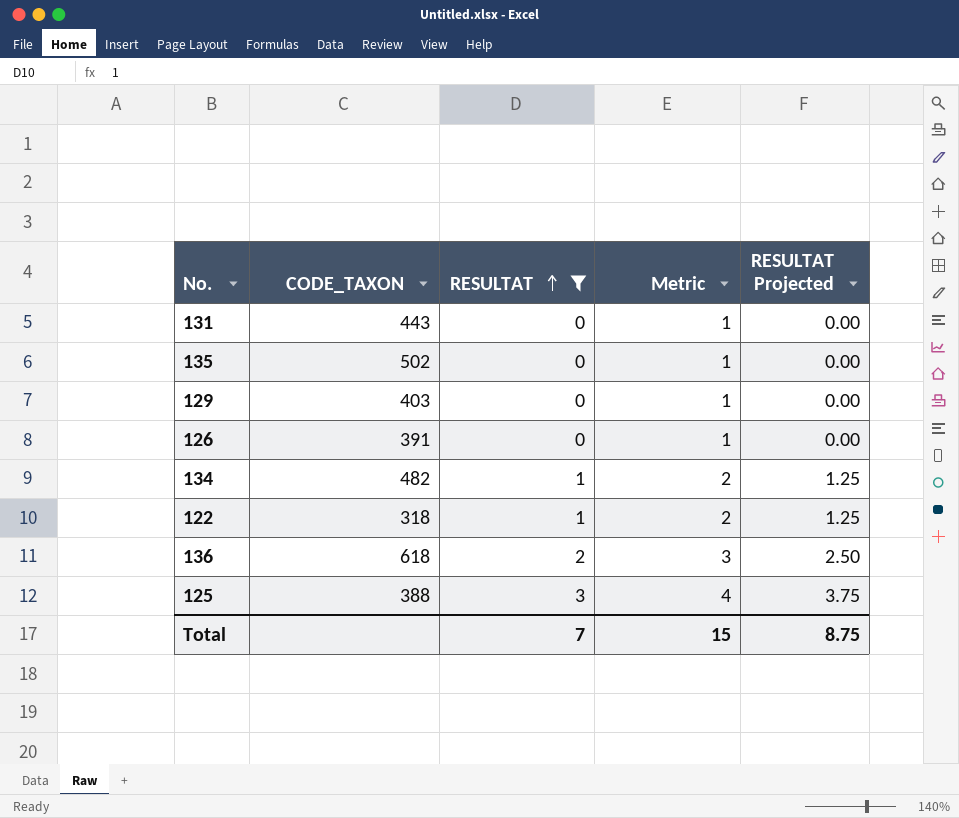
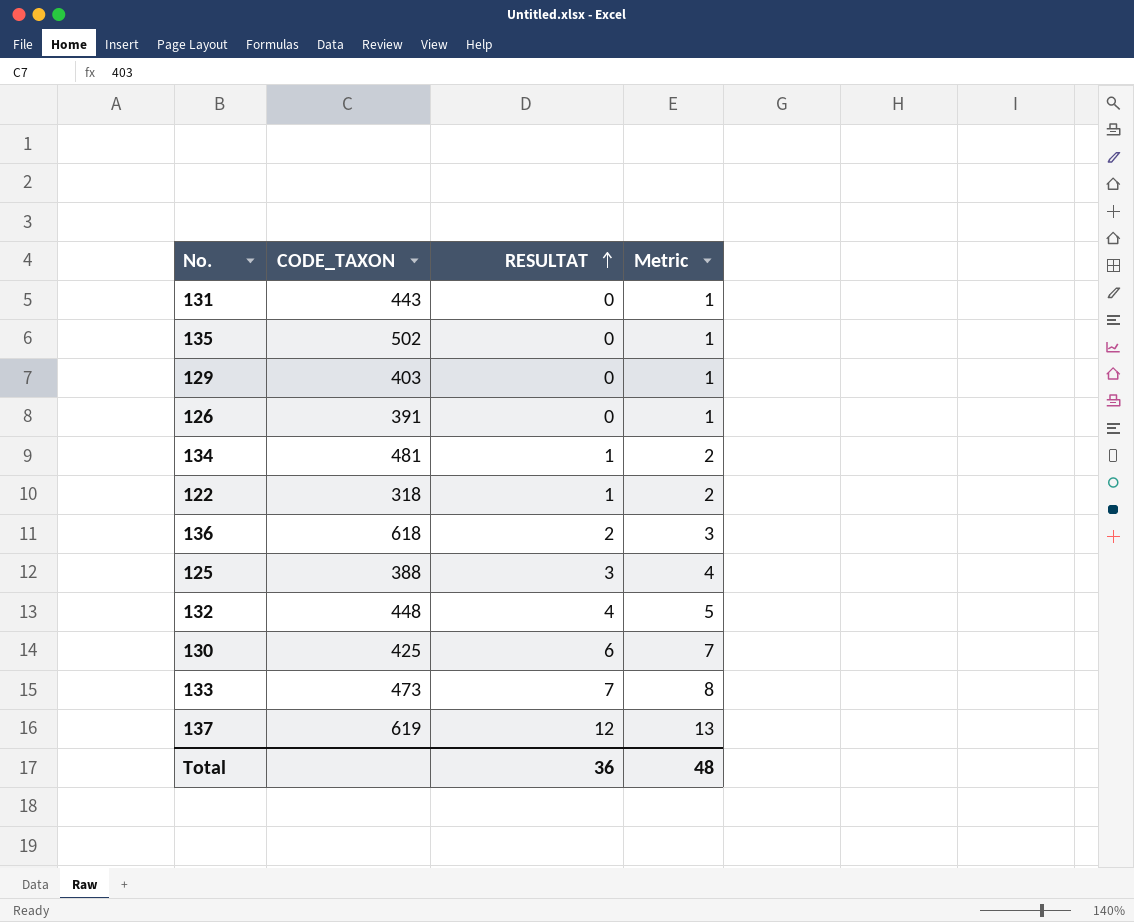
filter: RESULTAT <= 3 -> none
column RESULTAT Projected | formula: [RESULTAT] * 1.25 -> none
134 | CODE_TAXON: 482 -> 481
Total | RESULTAT: 7 -> 36
Total | Metric: 15 -> 48

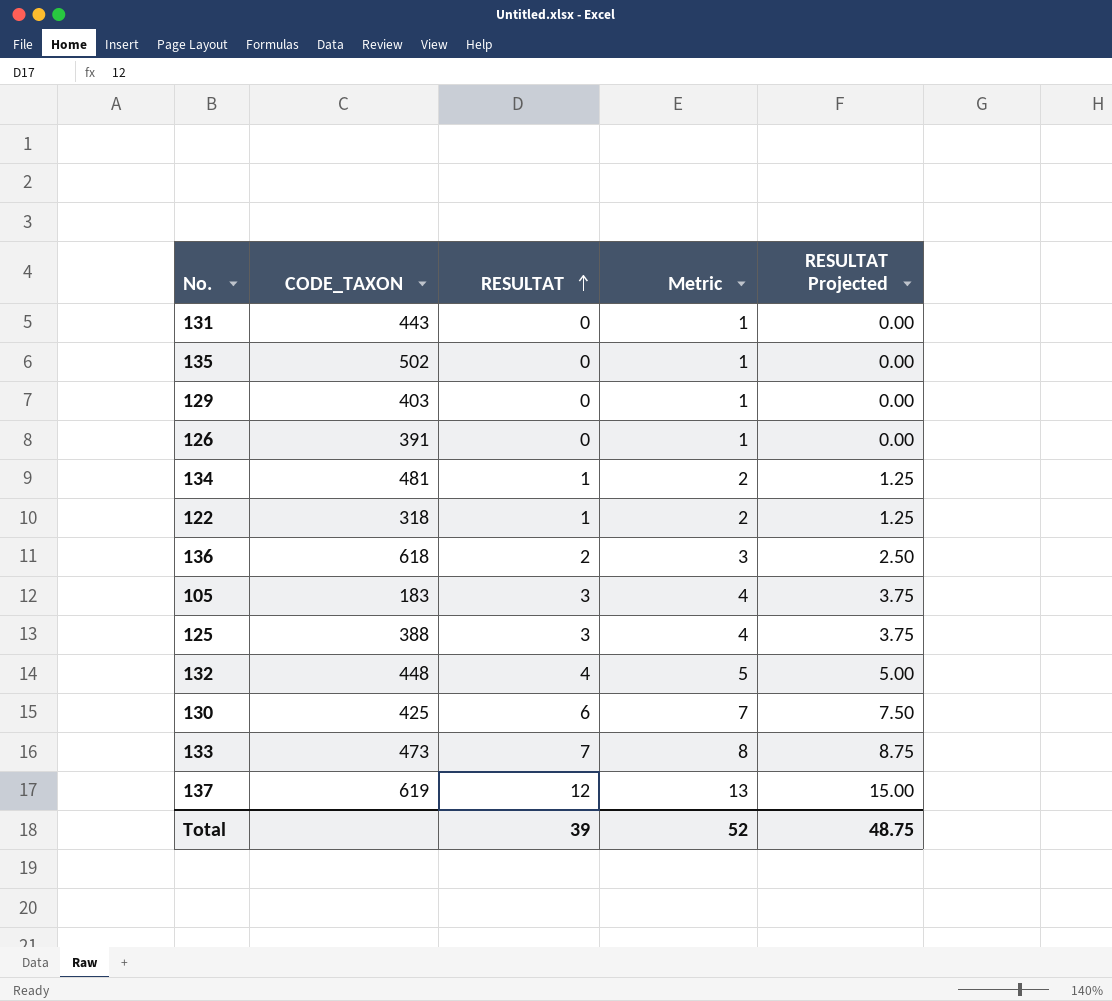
column RESULTAT Projected | formula: none -> [RESULTAT] * 1.25
row 105: none -> 183 | 3 | 4 | 3.75
Total | RESULTAT: 36 -> 39
Total | Metric: 48 -> 52

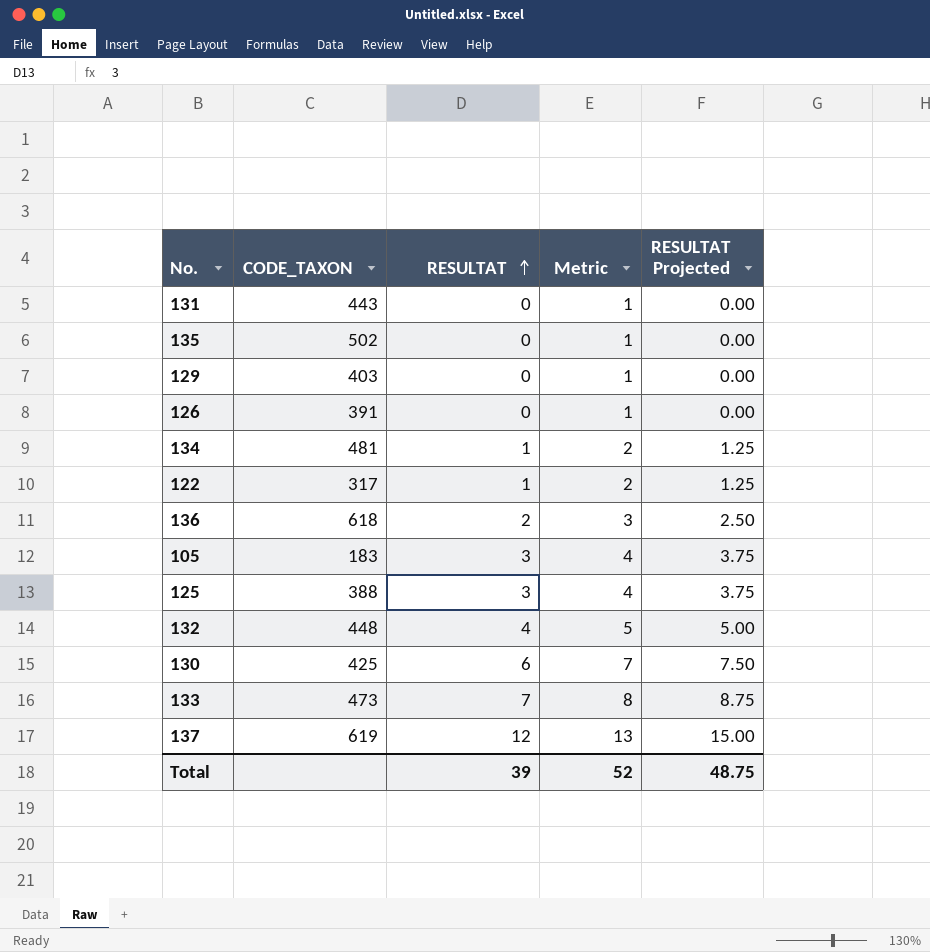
122 | CODE_TAXON: 318 -> 317

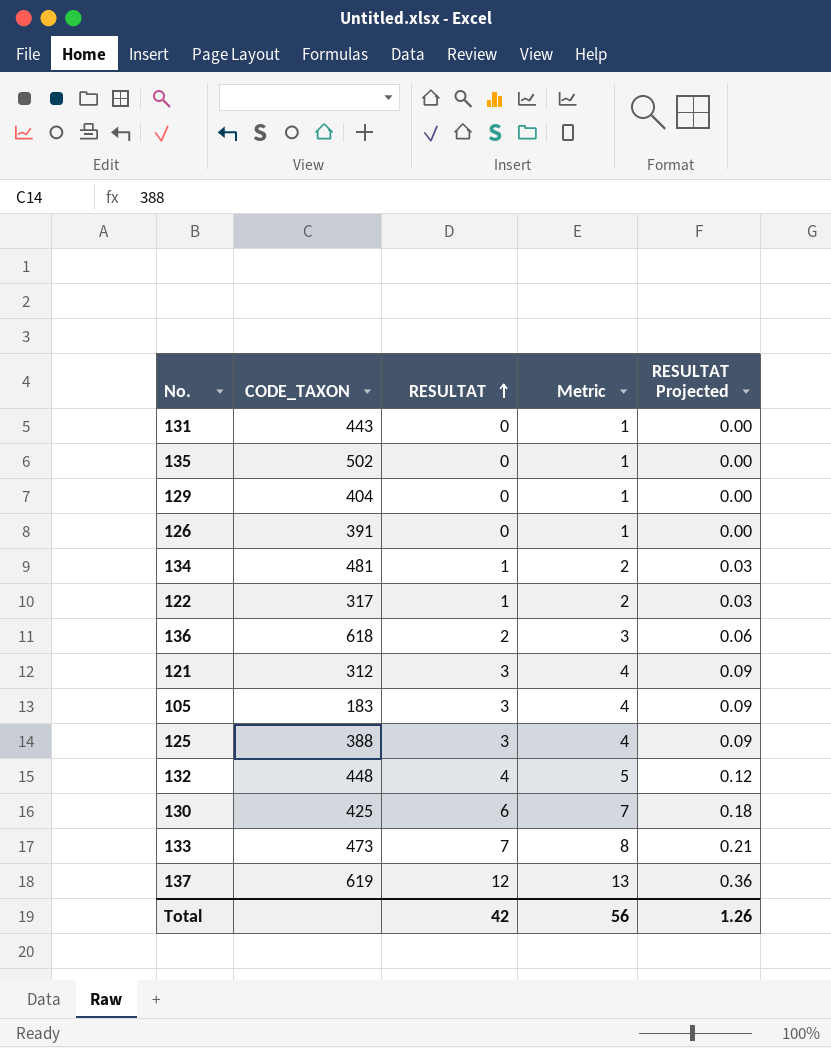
column RESULTAT Projected | formula: [RESULTAT] * 1.25 -> [RESULTAT] * 0.03
129 | CODE_TAXON: 403 -> 404
row 121: none -> 312 | 3 | 4 | 0.09
Total | RESULTAT: 39 -> 42
Total | Metric: 52 -> 56
Total | RESULTAT Projected: 48.75 -> 1.26

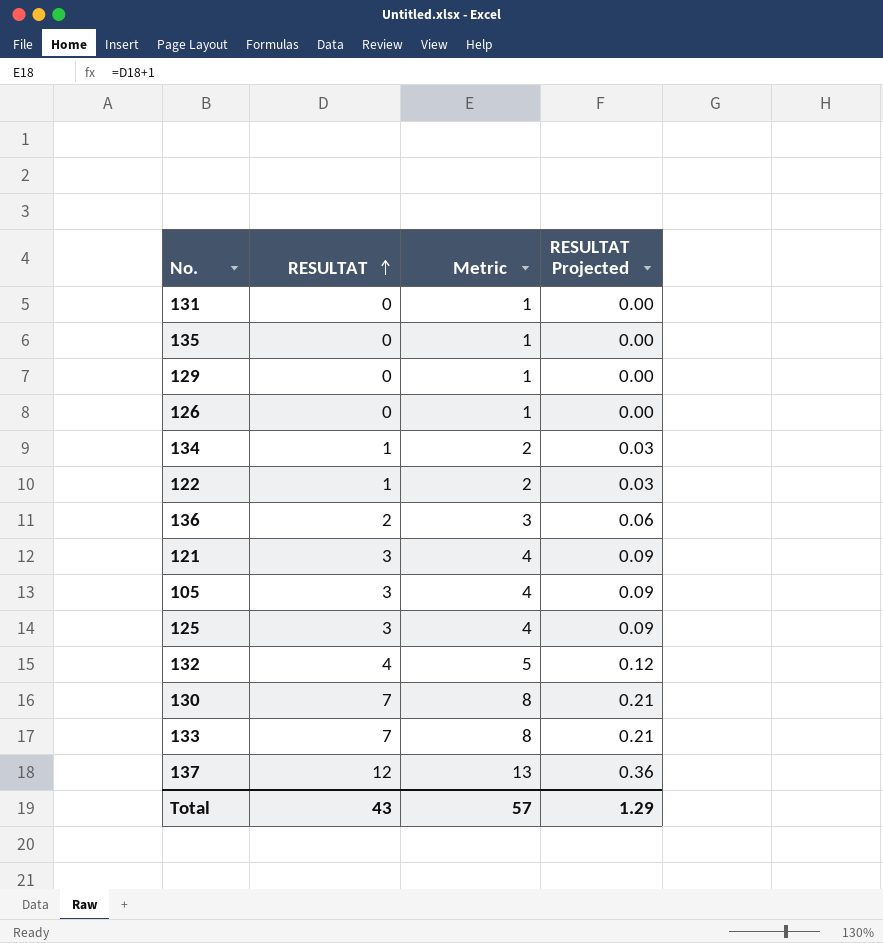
column CODE_TAXON | position: 2 -> none
130 | RESULTAT: 6 -> 7
130 | Metric: 7 -> 8
130 | RESULTAT Projected: 0.18 -> 0.21
Total | RESULTAT: 42 -> 43
Total | Metric: 56 -> 57
Total | RESULTAT Projected: 1.26 -> 1.29

